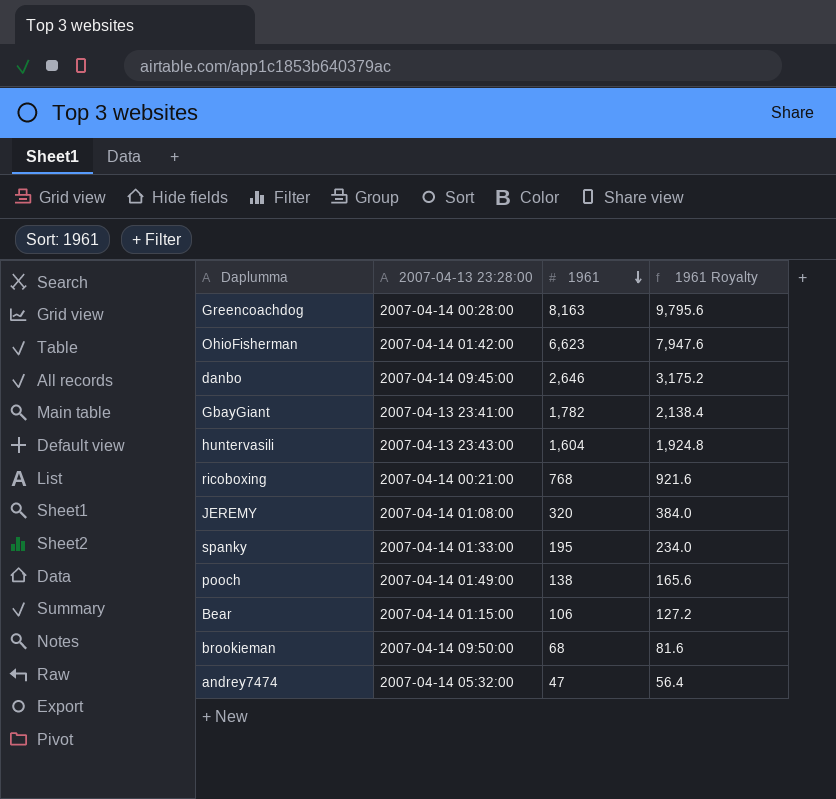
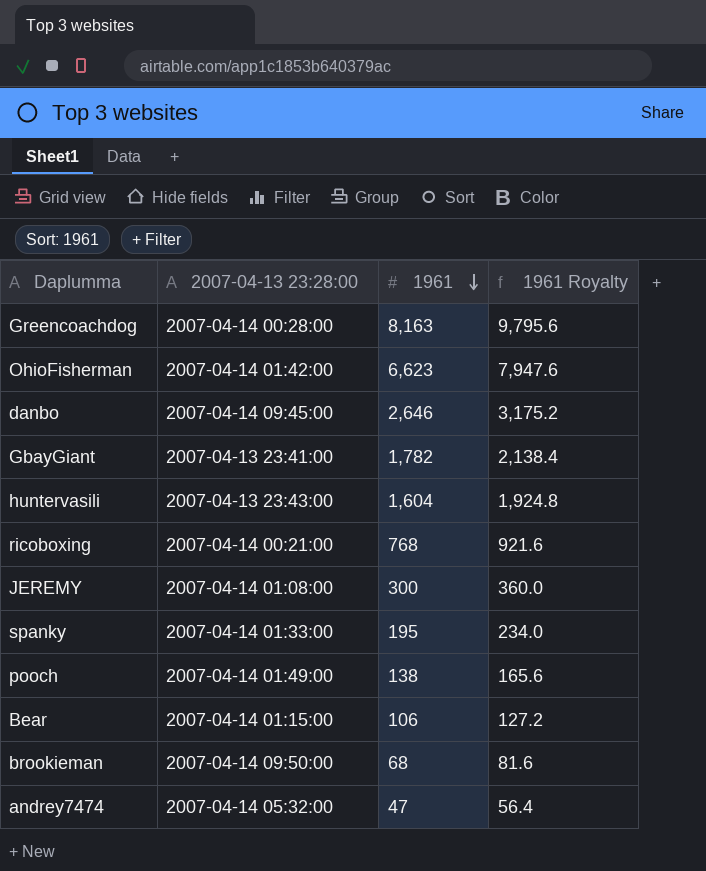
JEREMY | 1961: 320 -> 300
JEREMY | 1961 Royalty: 384.0 -> 360.0

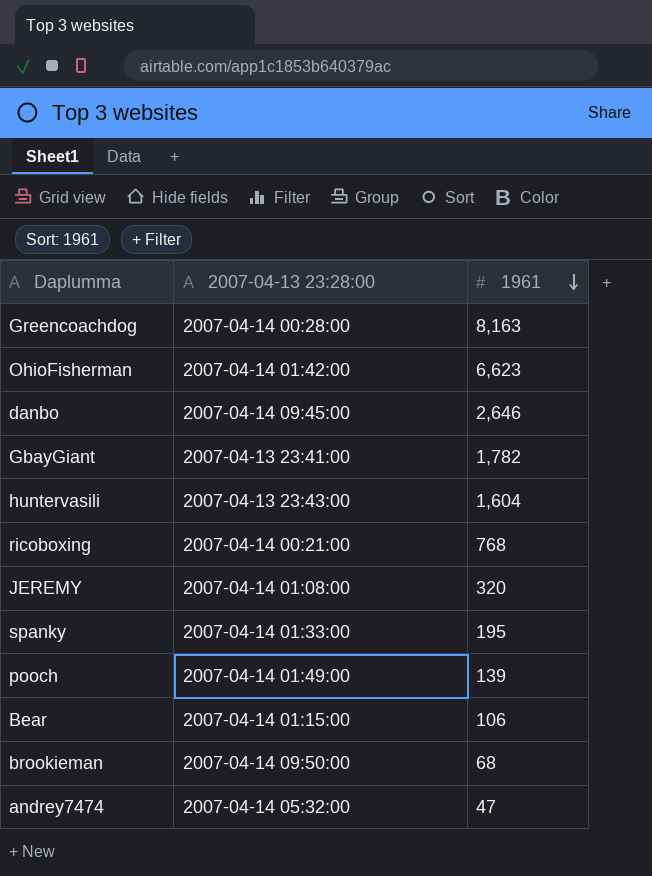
column 1961 Royalty | formula: [1961] * 1.2 -> none
JEREMY | 1961: 300 -> 320
pooch | 1961: 138 -> 139

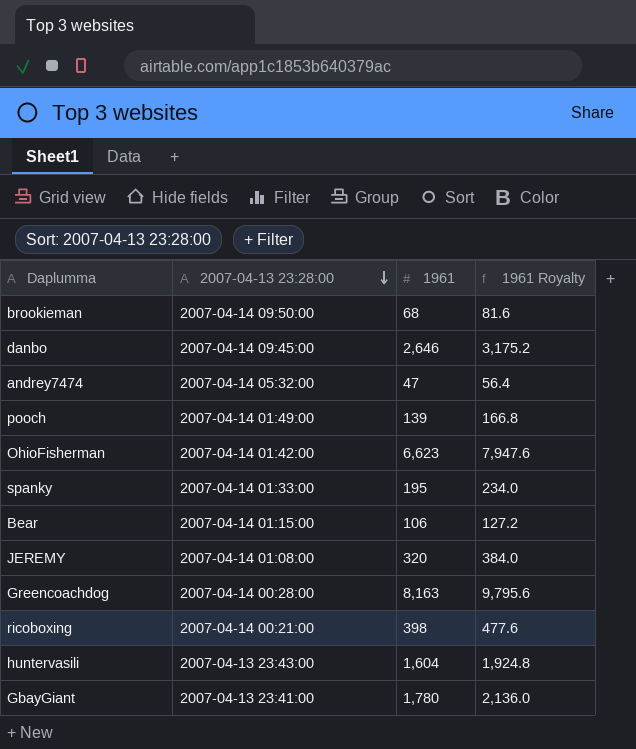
row order: 1961 descending -> 2007-04-13 23:28:00 descending
column 1961 Royalty | formula: none -> [1961] * 1.2
ricoboxing | 1961: 768 -> 398
GbayGiant | 1961: 1,782 -> 1,780

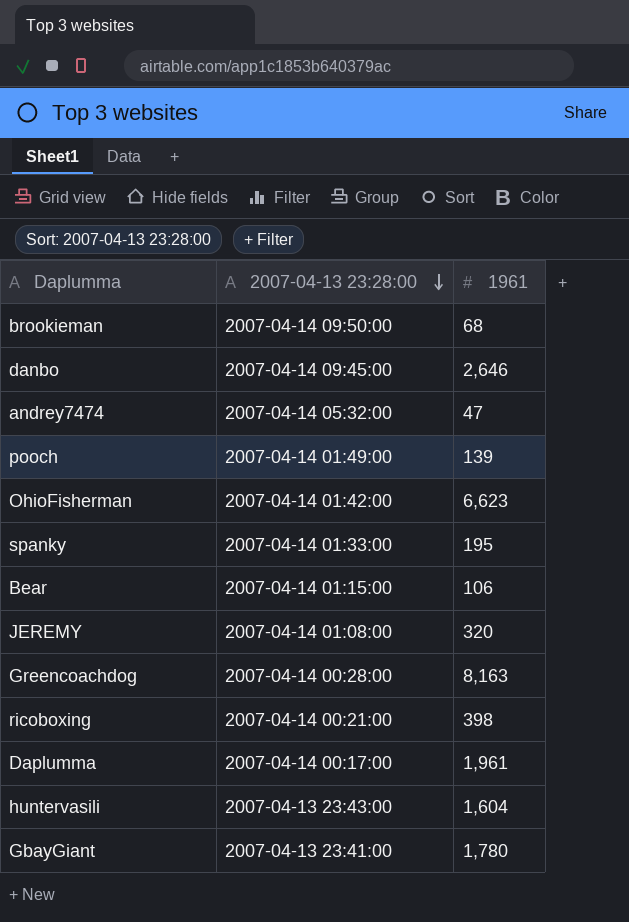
column 1961 Royalty | formula: [1961] * 1.2 -> none
row Daplumma: none -> 2007-04-14 00:17:00 | 1,961

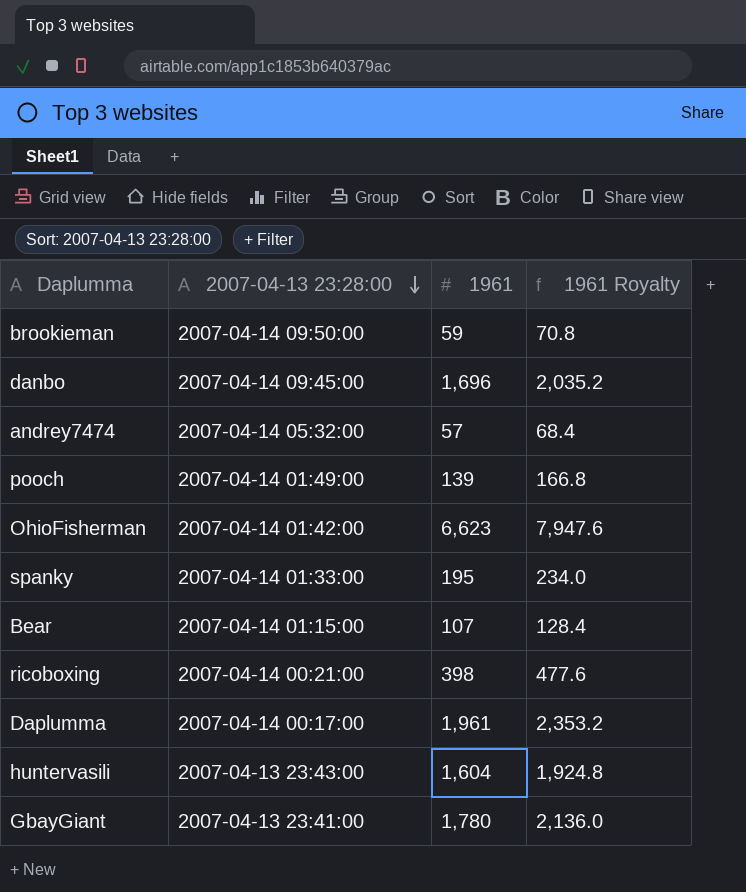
column 1961 Royalty | formula: none -> [1961] * 1.2
row JEREMY: 2007-04-14 01:08:00 | 320 -> none
row Greencoachdog: 2007-04-14 00:28:00 | 8,163 -> none
brookieman | 1961: 68 -> 59
danbo | 1961: 2,646 -> 1,696
andrey7474 | 1961: 47 -> 57
Bear | 1961: 106 -> 107

